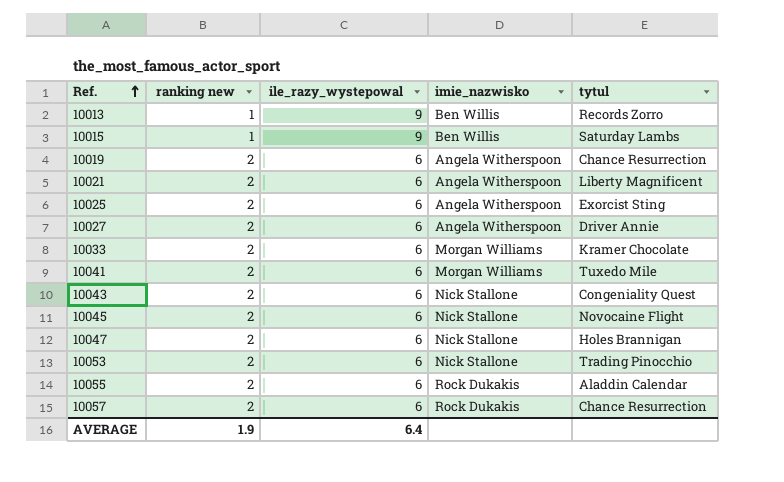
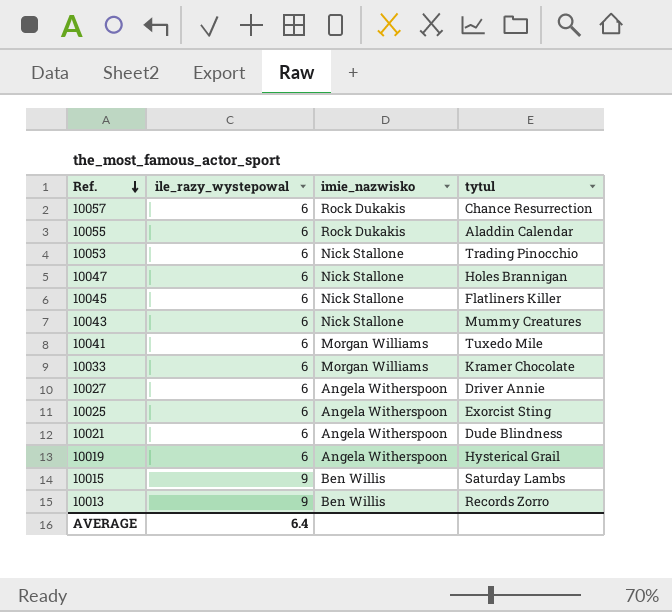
row order: Ref. ascending -> Ref. descending
column ranking new | position: 2 -> none
10045 | tytul: Novocaine Flight -> Flatliners Killer
10043 | tytul: Congeniality Quest -> Mummy Creatures
10021 | tytul: Liberty Magnificent -> Dude Blindness
10019 | tytul: Chance Resurrection -> Hysterical Grail

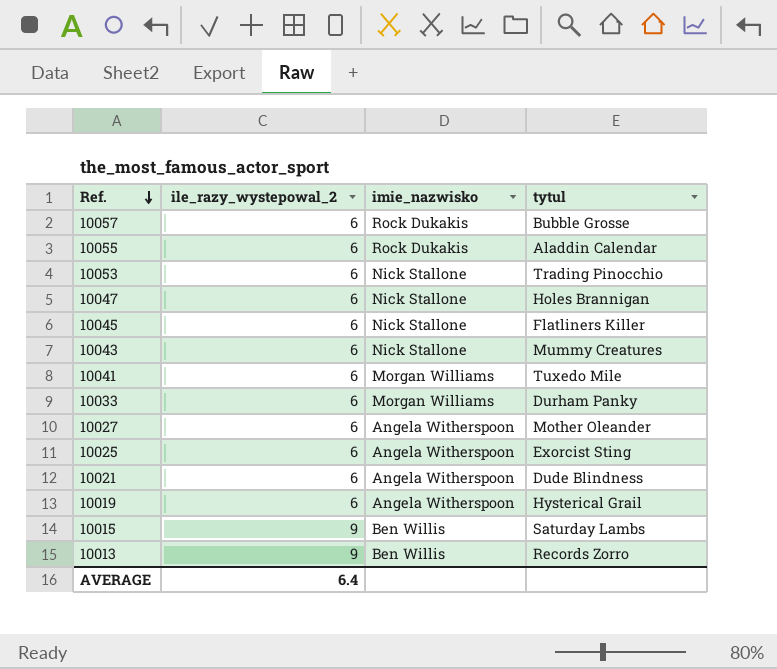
column name: ile_razy_wystepowal -> ile_razy_wystepowal_2
10057 | tytul: Chance Resurrection -> Bubble Grosse
10033 | tytul: Kramer Chocolate -> Durham Panky
10027 | tytul: Driver Annie -> Mother Oleander

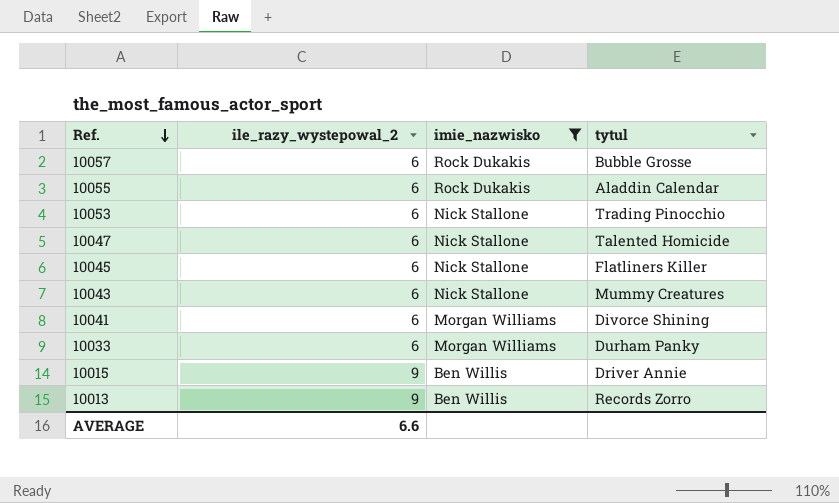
filter: none -> imie_nazwisko != Angela Witherspoon
10047 | tytul: Holes Brannigan -> Talented Homicide
10041 | tytul: Tuxedo Mile -> Divorce Shining
10015 | tytul: Saturday Lambs -> Driver Annie
AVERAGE | ile_razy_wystepowal_2: 6.4 -> 6.6

